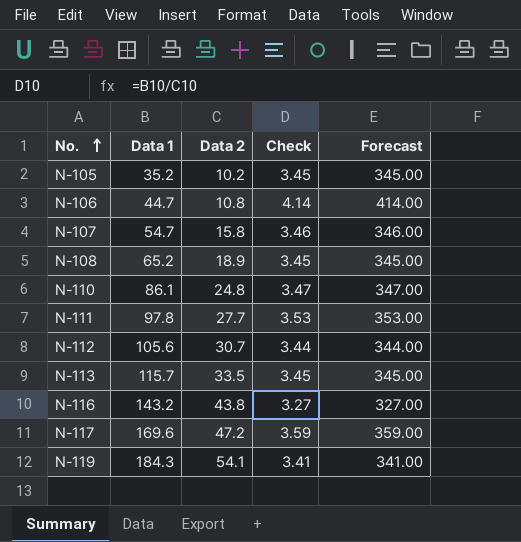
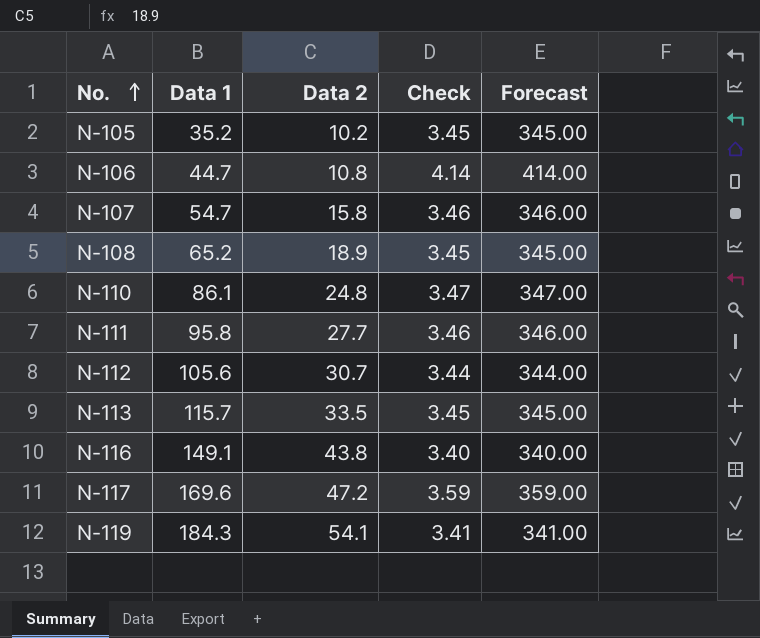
N-111 | Data 1: 97.8 -> 95.8
N-111 | Check: 3.53 -> 3.46
N-111 | Forecast: 353.00 -> 346.00
N-116 | Data 1: 143.2 -> 149.1
N-116 | Check: 3.27 -> 3.40
N-116 | Forecast: 327.00 -> 340.00

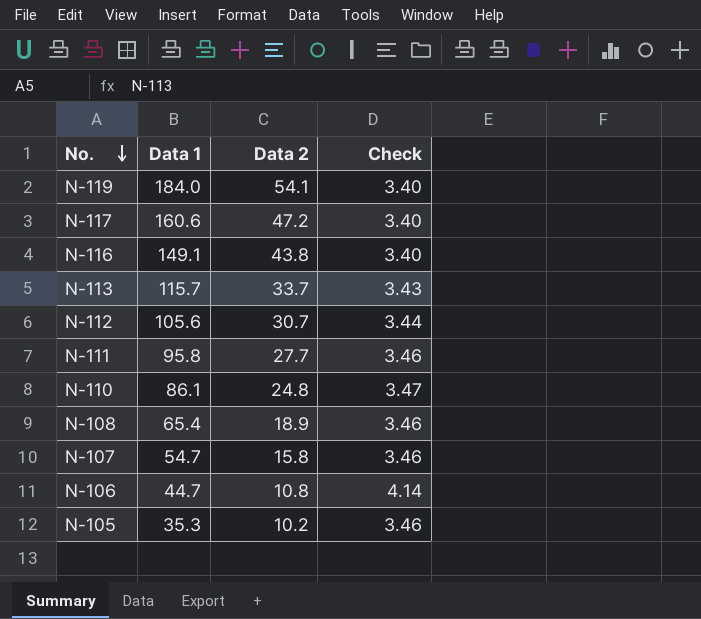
row order: No. ascending -> No. descending
column Forecast | formula: [Check] * 100 -> none
N-119 | Data 1: 184.3 -> 184.0
N-119 | Check: 3.41 -> 3.40
N-117 | Data 1: 169.6 -> 160.6
N-117 | Check: 3.59 -> 3.40
N-113 | Data 2: 33.5 -> 33.7
N-113 | Check: 3.45 -> 3.43
N-108 | Data 1: 65.2 -> 65.4
N-108 | Check: 3.45 -> 3.46
N-105 | Data 1: 35.2 -> 35.3
N-105 | Check: 3.45 -> 3.46

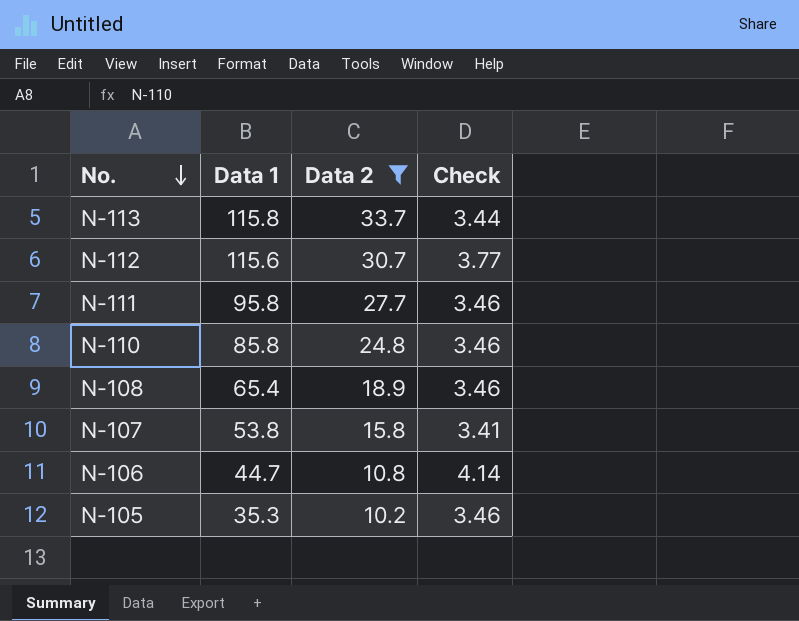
filter: none -> Data 2 <= 33.7
N-113 | Data 1: 115.7 -> 115.8
N-113 | Check: 3.43 -> 3.44
N-112 | Data 1: 105.6 -> 115.6
N-112 | Check: 3.44 -> 3.77
N-110 | Data 1: 86.1 -> 85.8
N-110 | Check: 3.47 -> 3.46
N-107 | Data 1: 54.7 -> 53.8
N-107 | Check: 3.46 -> 3.41

